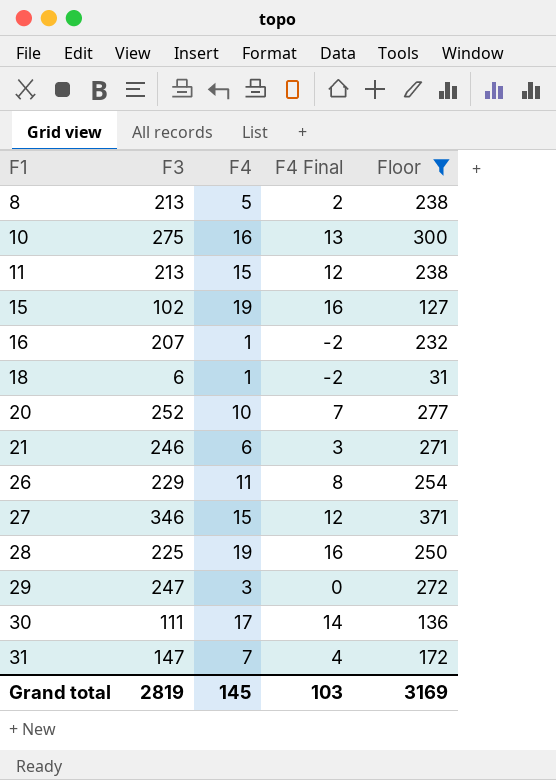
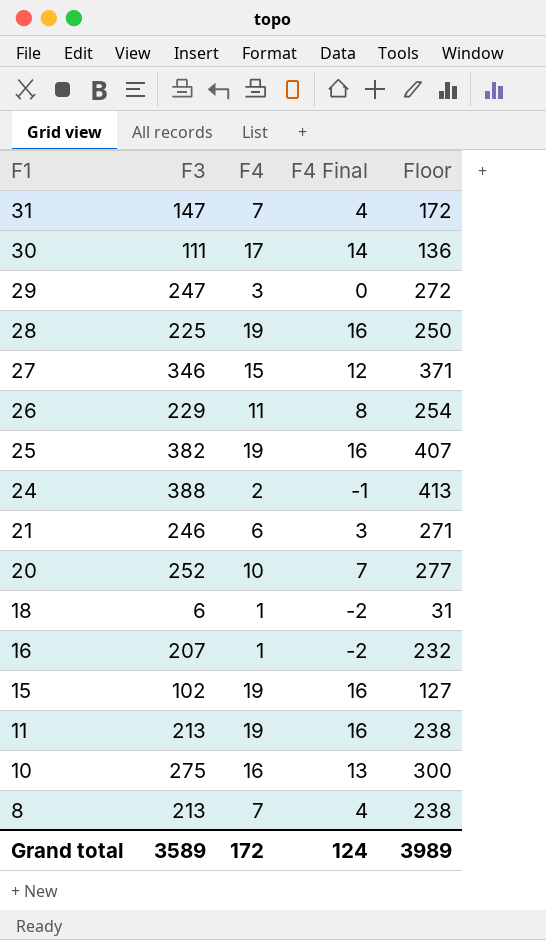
filter: Floor <= 371 -> none
row order: F1 ascending -> F1 descending
11 | F4: 15 -> 19
11 | F4 Final: 12 -> 16
8 | F4: 5 -> 7
8 | F4 Final: 2 -> 4
Grand total | F3: 2819 -> 3589
Grand total | F4: 145 -> 172
Grand total | F4 Final: 103 -> 124
Grand total | Floor: 3169 -> 3989

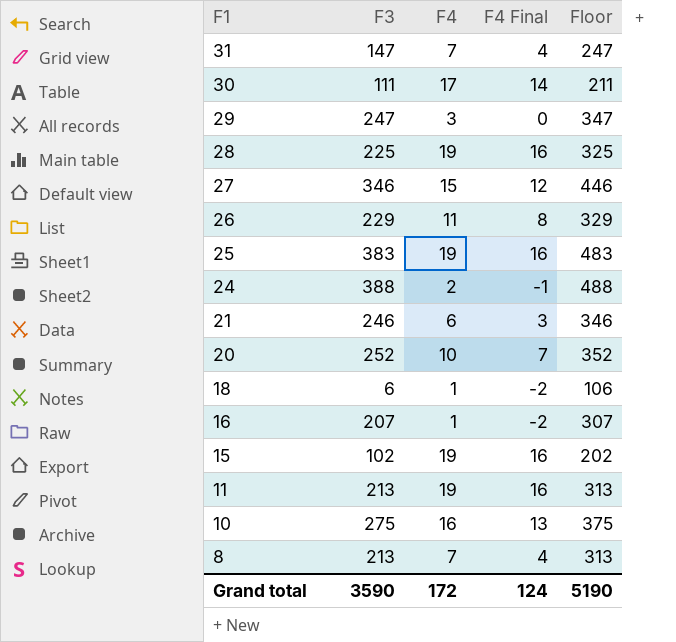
column Floor | formula: [F3] + 25 -> [F3] + 100
25 | F3: 382 -> 383
Grand total | F3: 3589 -> 3590
Grand total | Floor: 3989 -> 5190

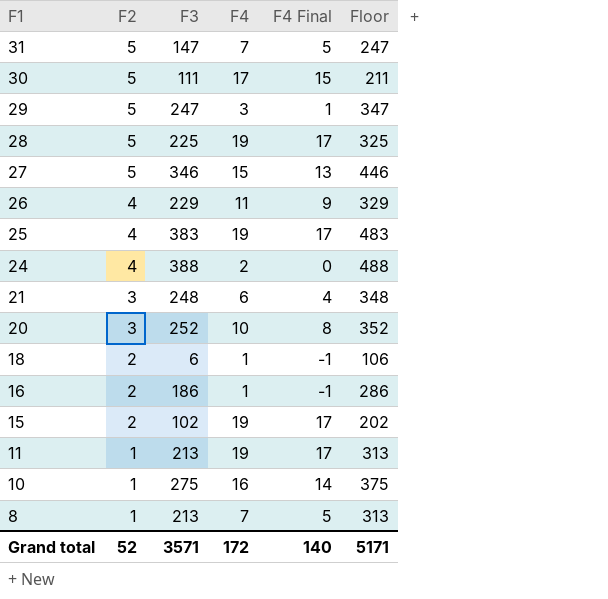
column F2 | position: none -> 2
column F4 Final | formula: [F4] - 3 -> [F4] - 2
21 | F3: 246 -> 248
21 | Floor: 346 -> 348
16 | F3: 207 -> 186
16 | Floor: 307 -> 286
Grand total | F3: 3590 -> 3571
Grand total | F4 Final: 124 -> 140
Grand total | Floor: 5190 -> 5171

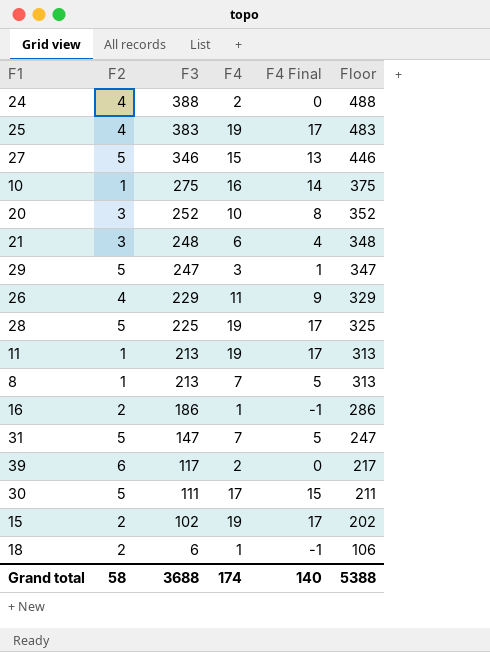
row order: F1 descending -> F3 descending
row 39: none -> 6 | 117 | 2 | 0 | 217
Grand total | F2: 52 -> 58
Grand total | F3: 3571 -> 3688
Grand total | F4: 172 -> 174
Grand total | Floor: 5171 -> 5388

